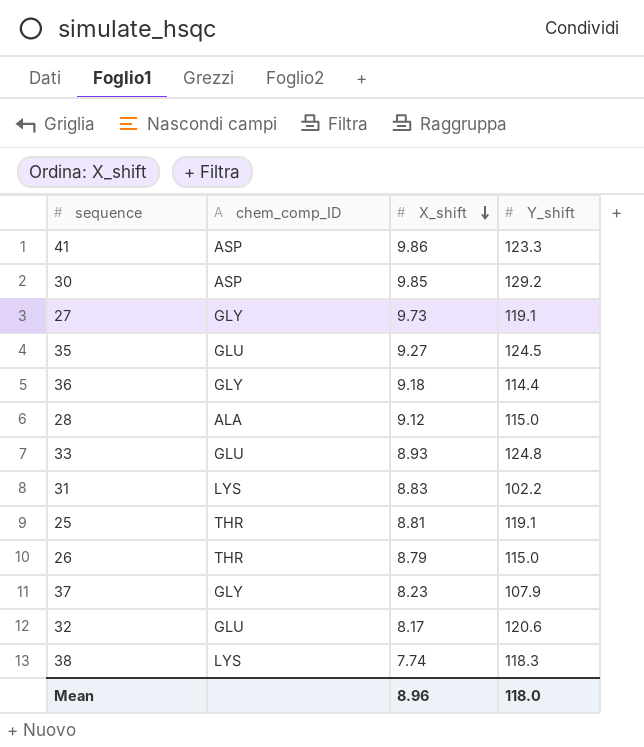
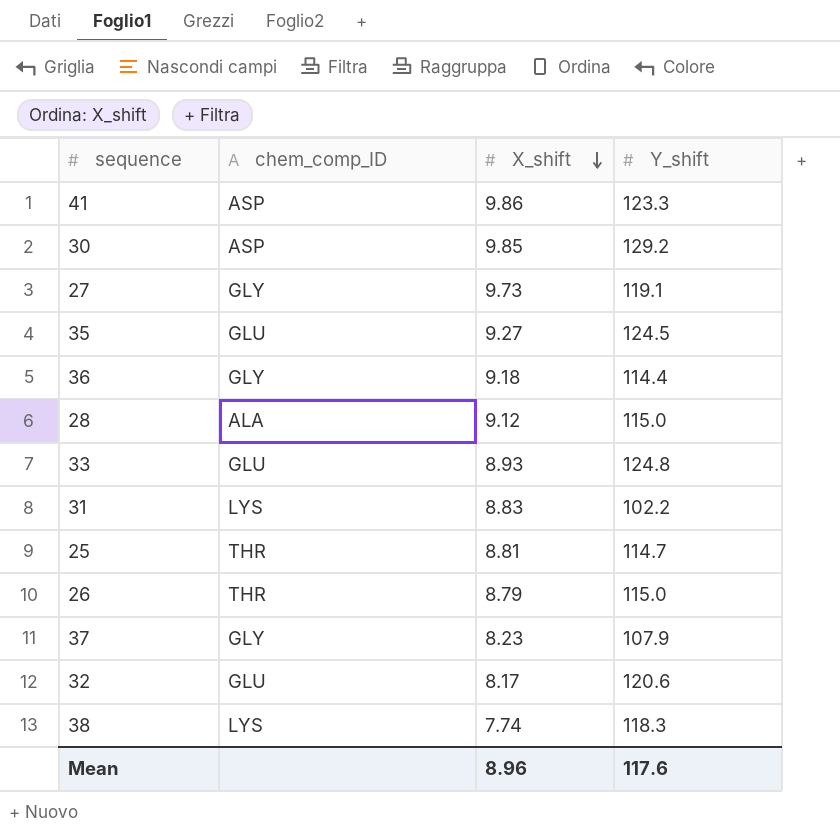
25 | Y_shift: 119.1 -> 114.7
Mean | Y_shift: 118.0 -> 117.6

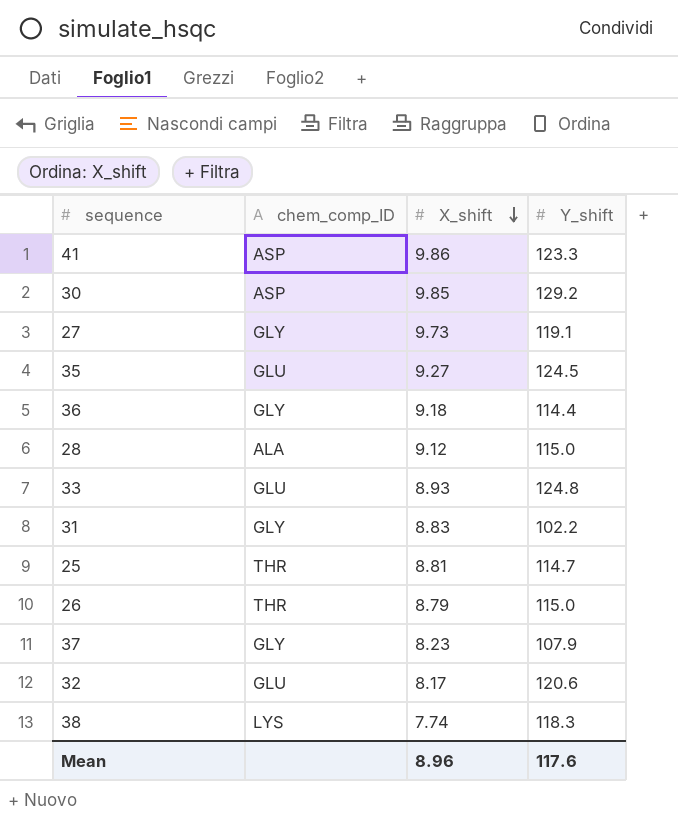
31 | chem_comp_ID: LYS -> GLY

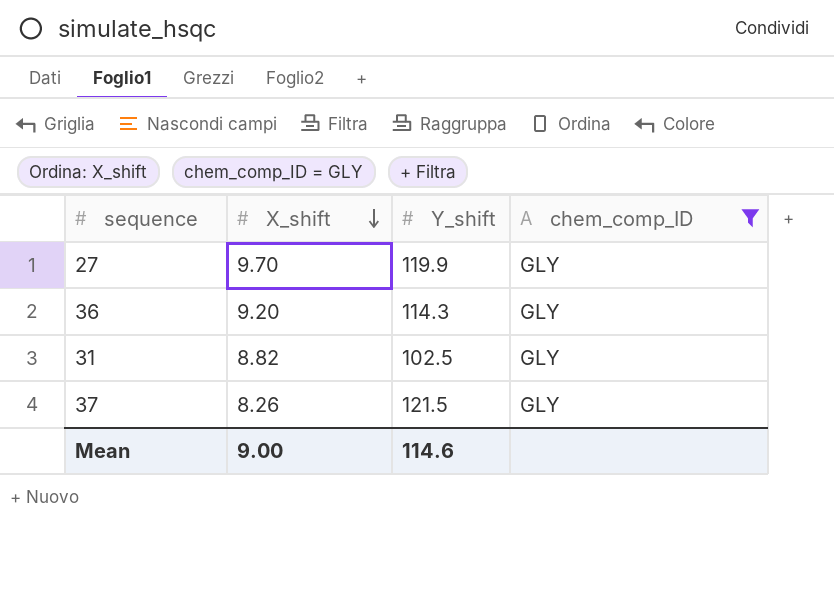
filter: none -> chem_comp_ID = GLY
column chem_comp_ID | position: 2 -> 4
27 | X_shift: 9.73 -> 9.70
27 | Y_shift: 119.1 -> 119.9
36 | X_shift: 9.18 -> 9.20
36 | Y_shift: 114.4 -> 114.3
31 | X_shift: 8.83 -> 8.82
31 | Y_shift: 102.2 -> 102.5
37 | X_shift: 8.23 -> 8.26
37 | Y_shift: 107.9 -> 121.5
Mean | X_shift: 8.96 -> 9.00
Mean | Y_shift: 117.6 -> 114.6

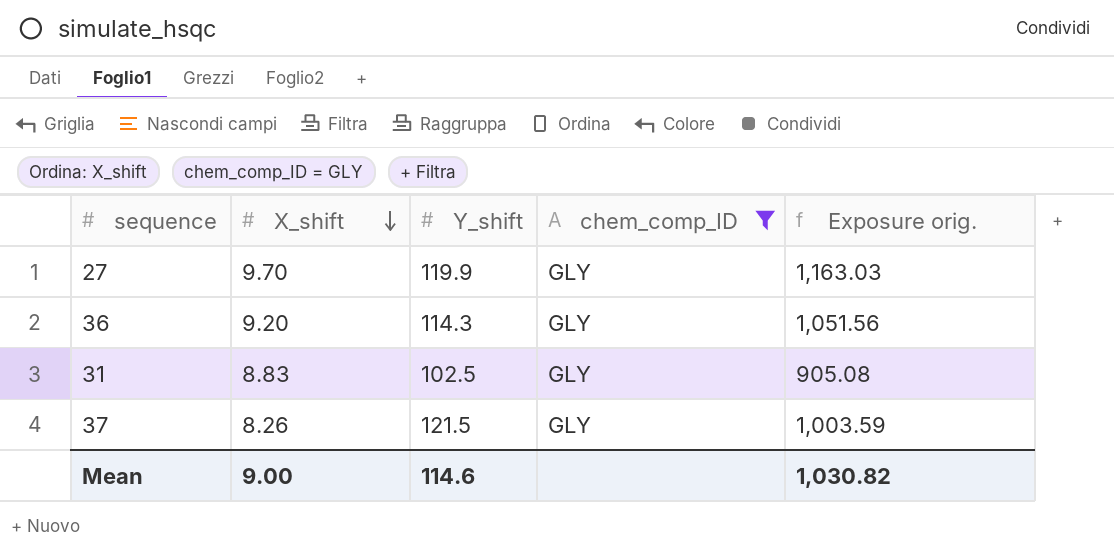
column Exposure orig. | formula: none -> [X_shift] * [Y_shift]
31 | X_shift: 8.82 -> 8.83

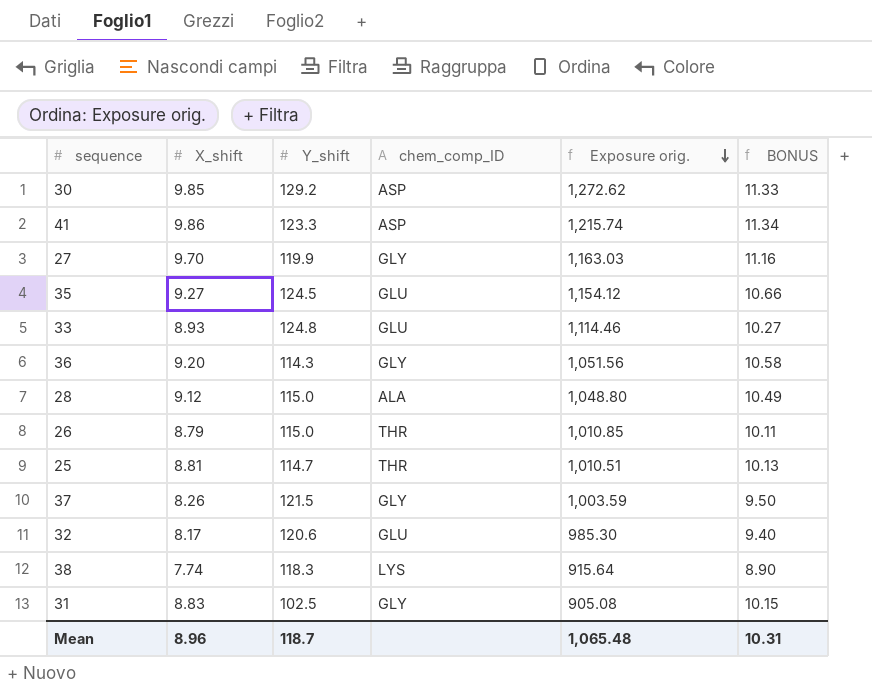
filter: chem_comp_ID = GLY -> none
row order: X_shift descending -> Exposure orig. descending
column BONUS | formula: none -> [X_shift] * 1.15
Mean | X_shift: 9.00 -> 8.96
Mean | Y_shift: 114.6 -> 118.7
Mean | Exposure orig.: 1,030.82 -> 1,065.48

